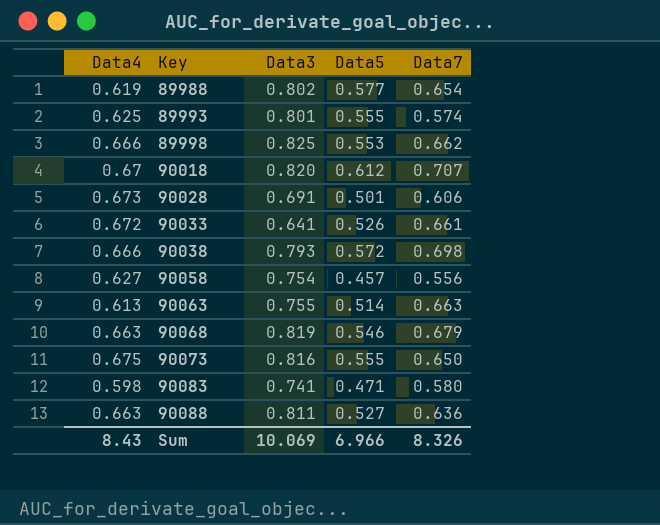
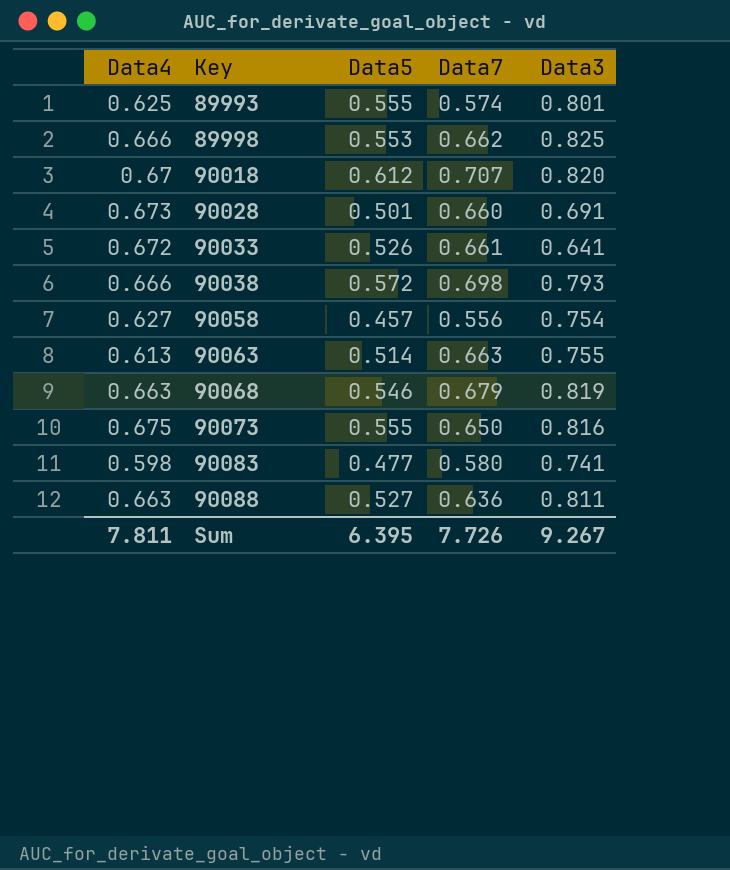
column Data3 | position: 3 -> 5
row 89988: 0.619 | 0.802 | 0.577 | 0.654 -> none
90028 | Data7: 0.606 -> 0.660
90083 | Data5: 0.471 -> 0.477
Sum | Data4: 8.43 -> 7.811
Sum | Data5: 6.966 -> 6.395
Sum | Data7: 8.326 -> 7.726
Sum | Data3: 10.069 -> 9.267

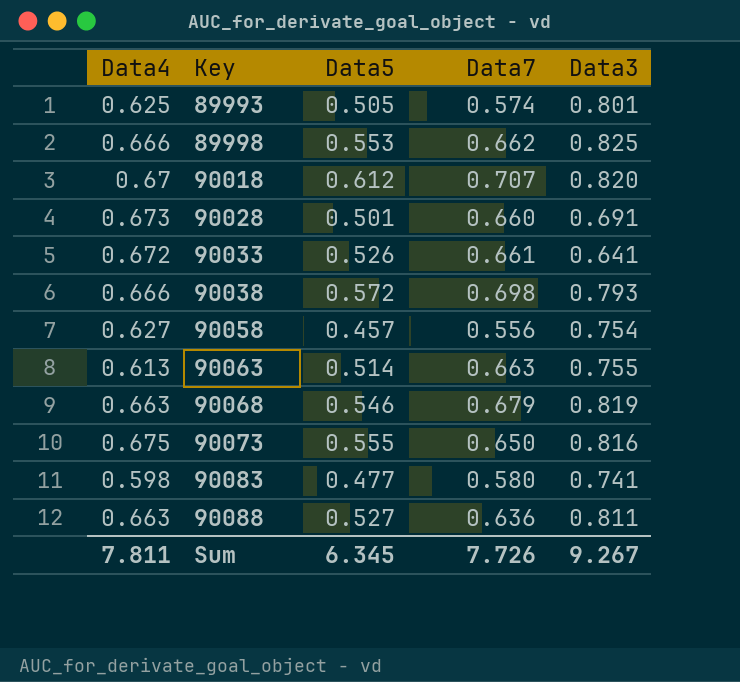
89993 | Data5: 0.555 -> 0.505
Sum | Data5: 6.395 -> 6.345

